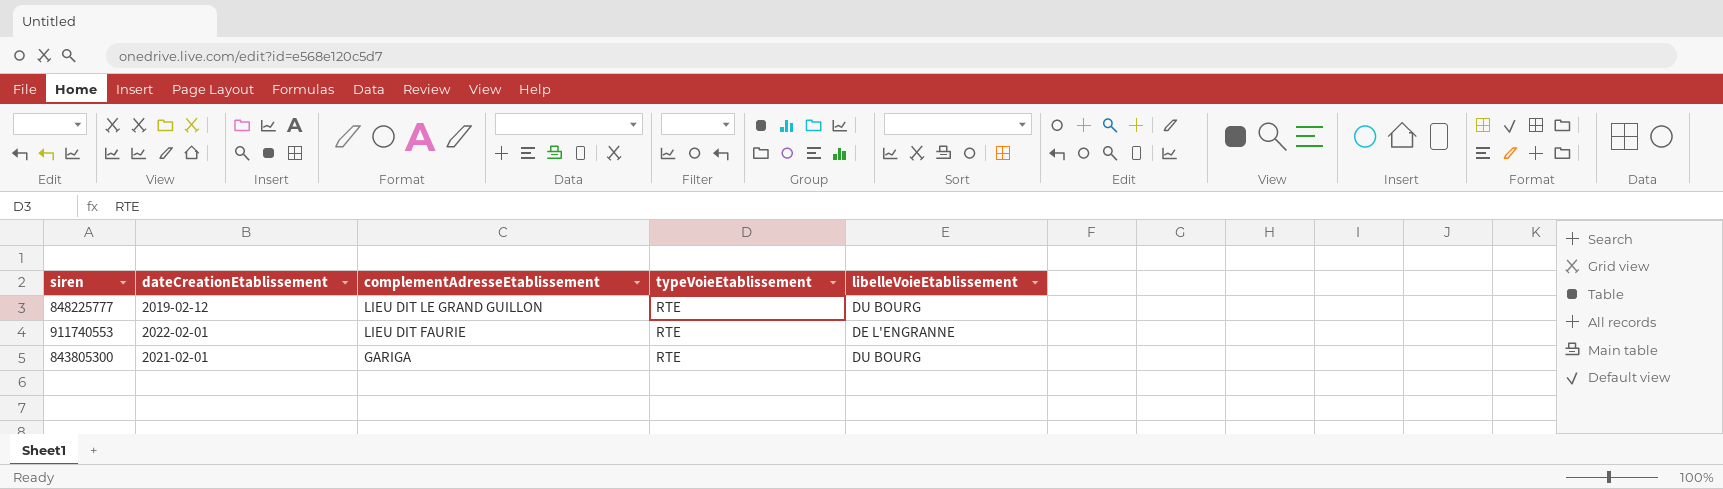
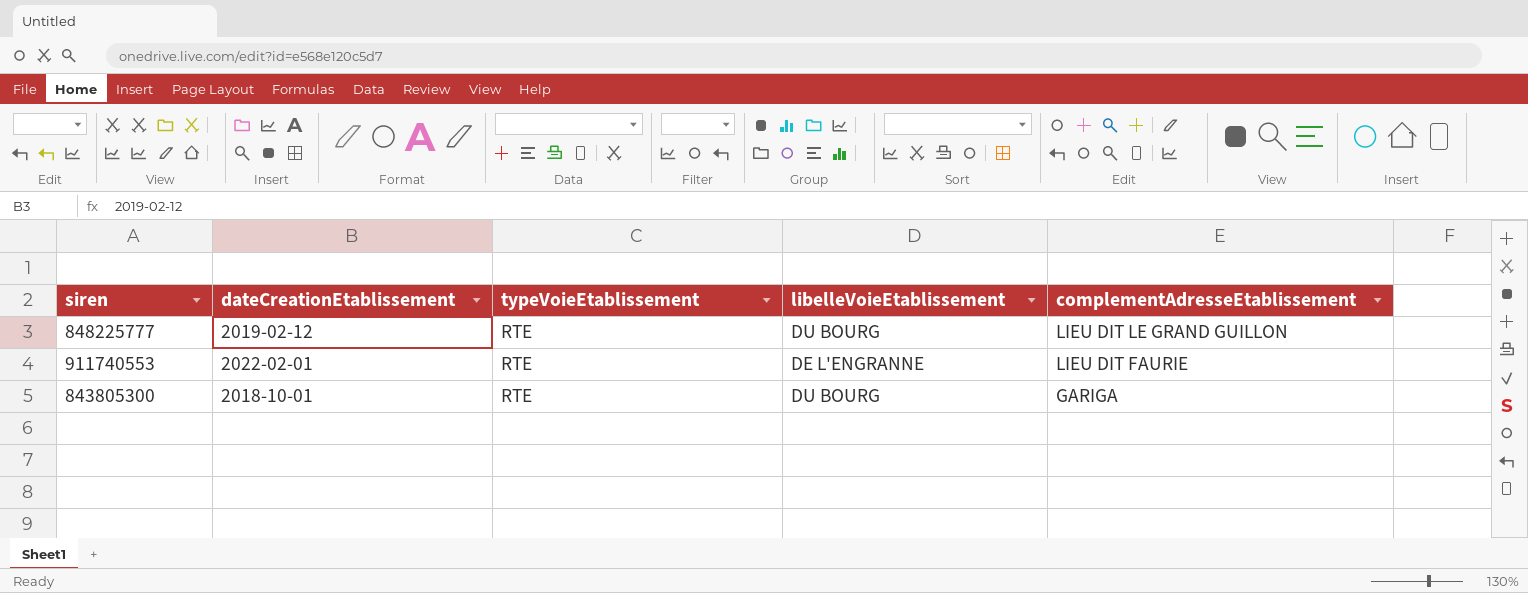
column complementAdresseEtablissement | position: 3 -> 5
843805300 | dateCreationEtablissement: 2021-02-01 -> 2018-10-01

